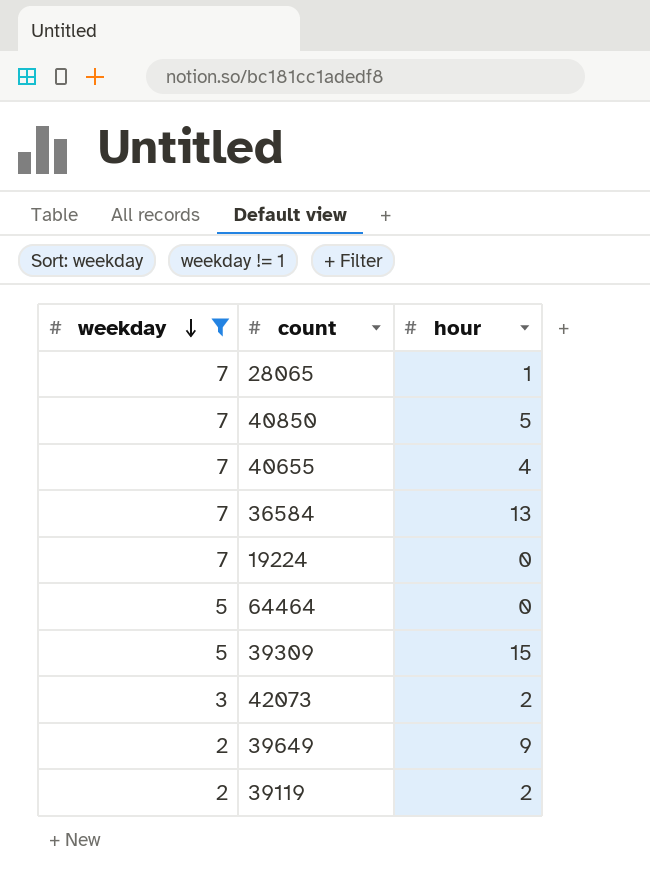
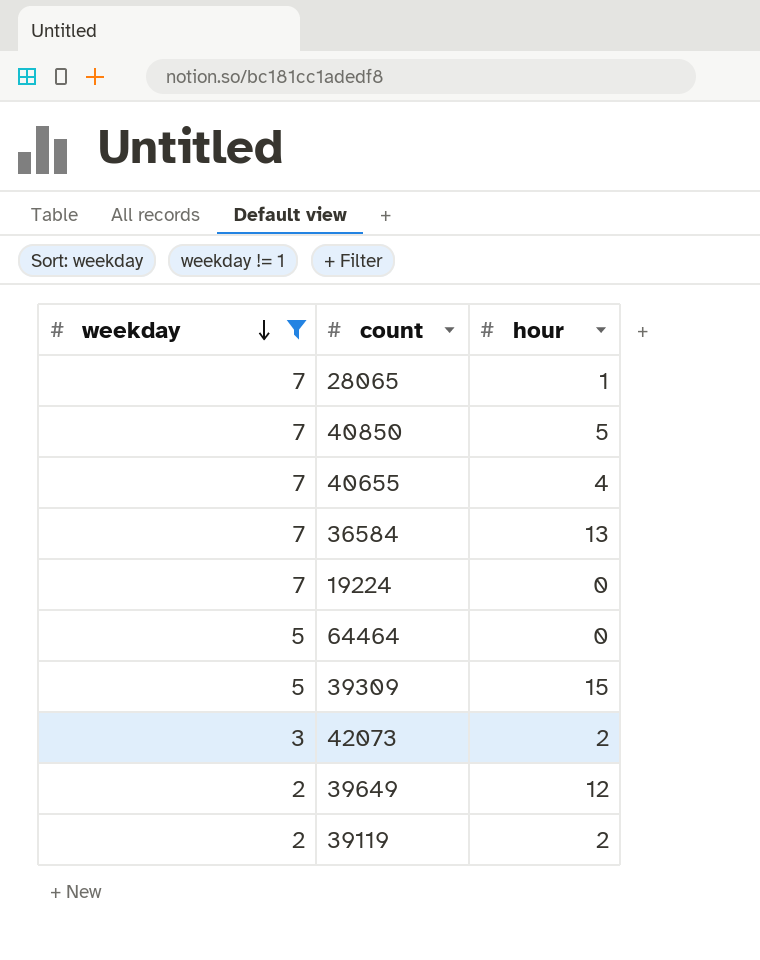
39649 | hour: 9 -> 12

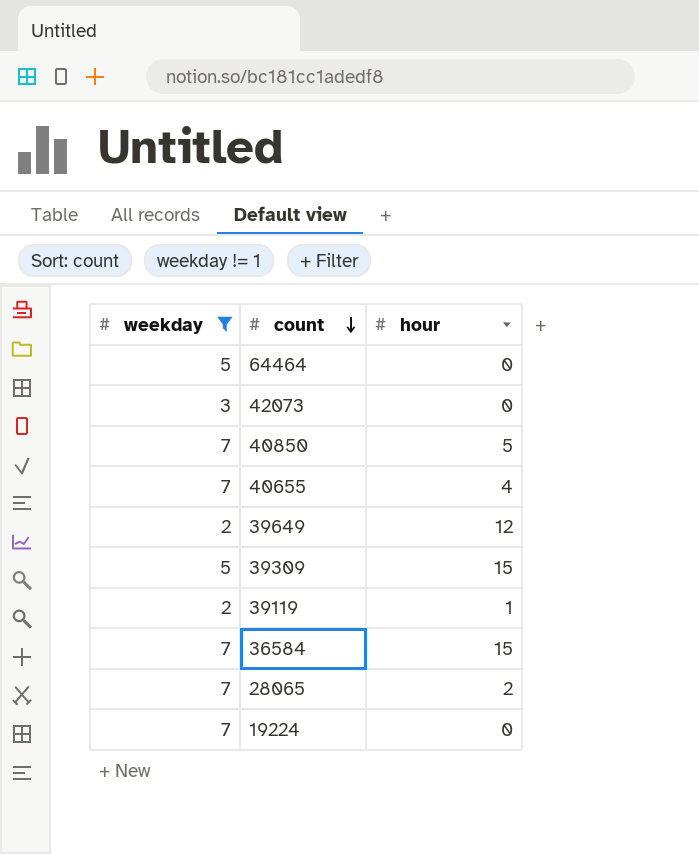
row order: weekday descending -> count descending
42073 | hour: 2 -> 0
39119 | hour: 2 -> 1
36584 | hour: 13 -> 15
28065 | hour: 1 -> 2

